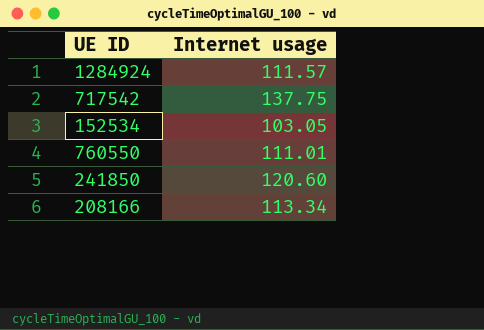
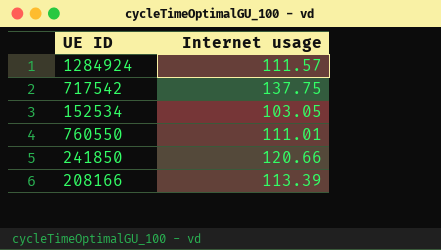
241850 | Internet usage: 120.60 -> 120.66
208166 | Internet usage: 113.34 -> 113.39

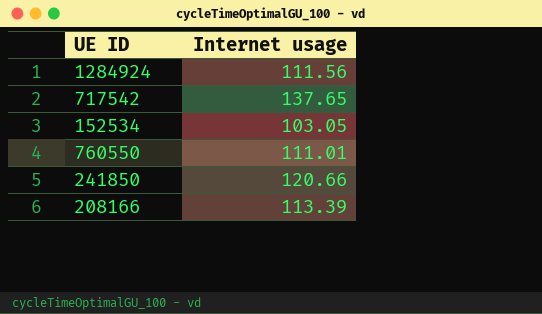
1284924 | Internet usage: 111.57 -> 111.56
717542 | Internet usage: 137.75 -> 137.65

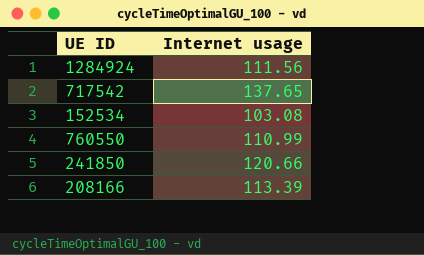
152534 | Internet usage: 103.05 -> 103.08
760550 | Internet usage: 111.01 -> 110.99

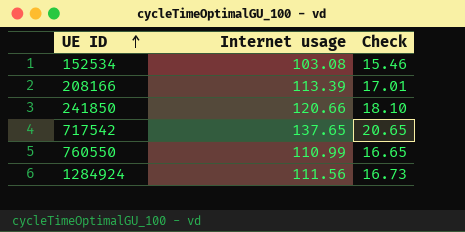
row order: none -> UE ID ascending
column Check | formula: none -> [Internet usage] * 0.15

